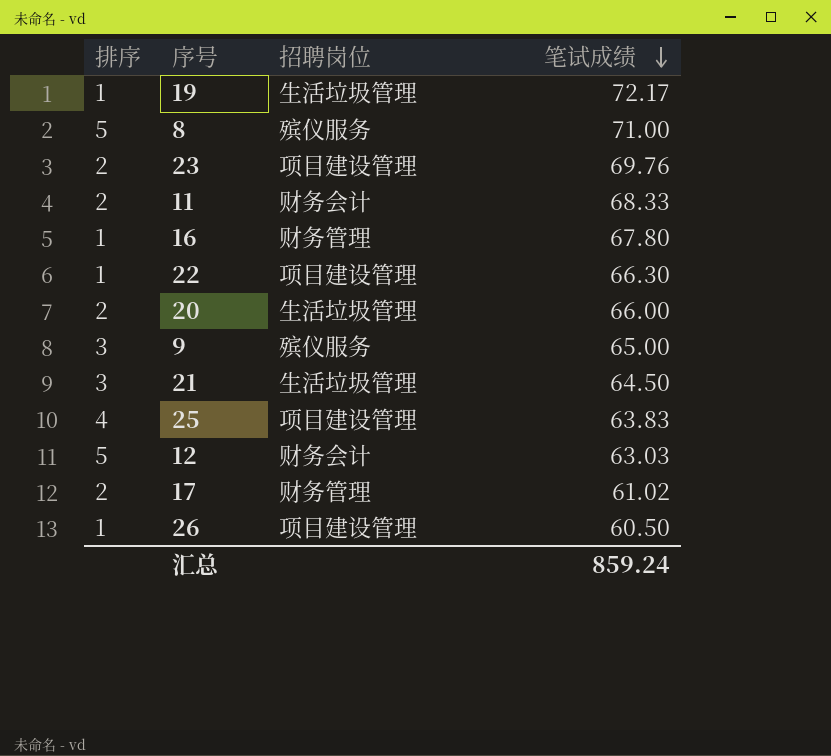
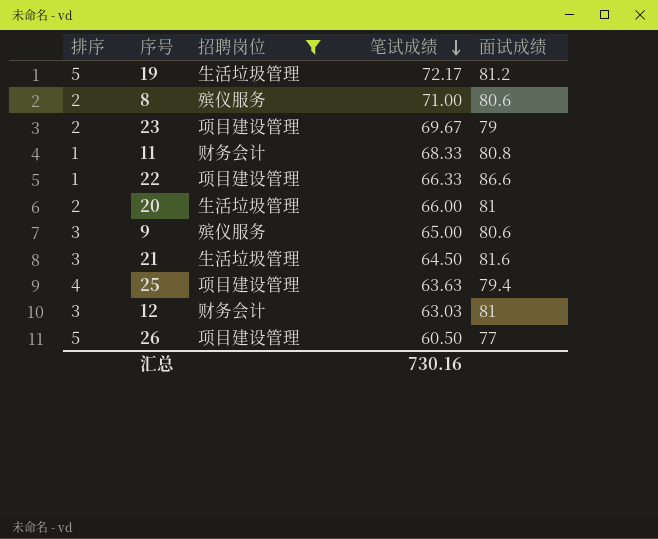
filter: none -> 招聘岗位 != 财务管理
column 面试成绩 | position: none -> 5
19 | 排序: 1 -> 5
8 | 排序: 5 -> 2
23 | 笔试成绩: 69.76 -> 69.67
11 | 排序: 2 -> 1
22 | 笔试成绩: 66.30 -> 66.33
25 | 笔试成绩: 63.83 -> 63.63
12 | 排序: 5 -> 3
26 | 排序: 1 -> 5
汇总 | 笔试成绩: 859.24 -> 730.16

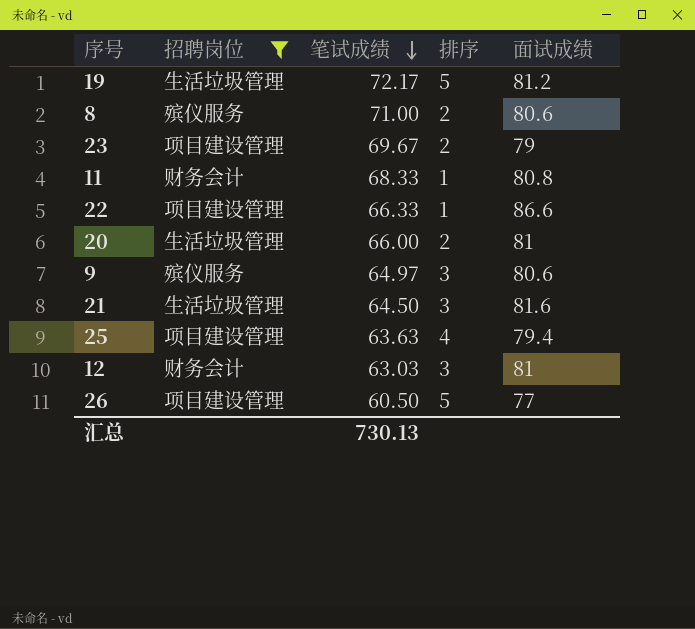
column 排序 | position: 1 -> 4
9 | 笔试成绩: 65.00 -> 64.97
汇总 | 笔试成绩: 730.16 -> 730.13

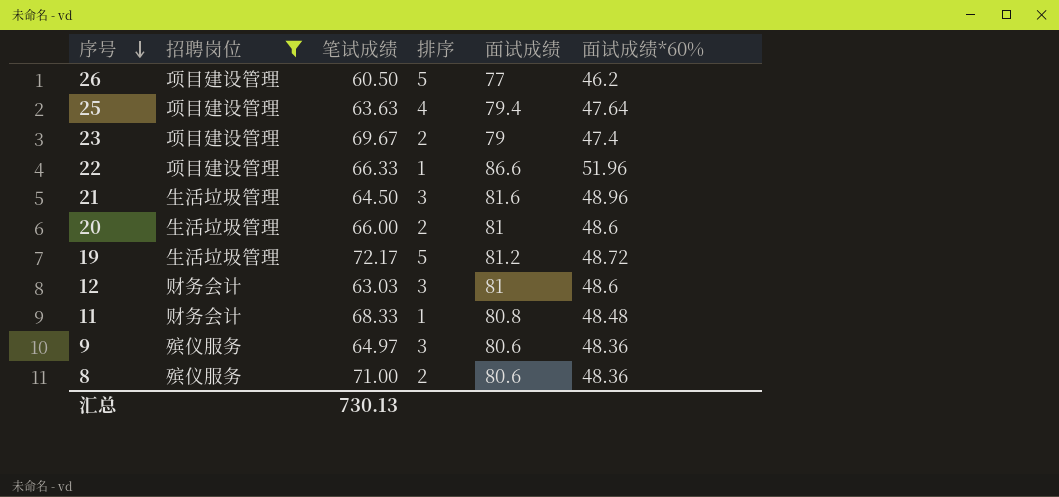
row order: 笔试成绩 descending -> 序号 descending
column 面试成绩*60% | position: none -> 6

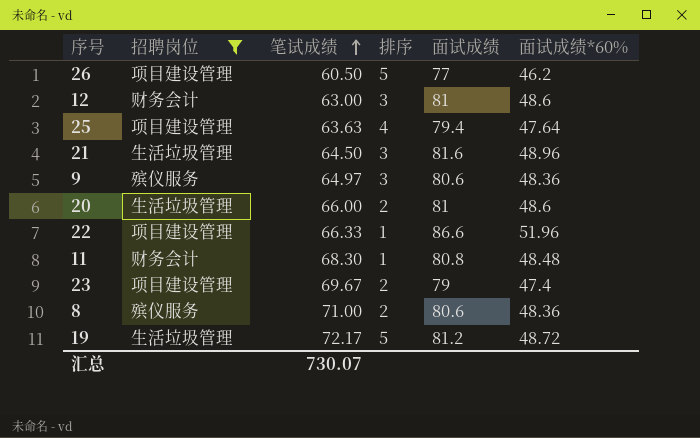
row order: 序号 descending -> 笔试成绩 ascending
12 | 笔试成绩: 63.03 -> 63.00
11 | 笔试成绩: 68.33 -> 68.30
汇总 | 笔试成绩: 730.13 -> 730.07

